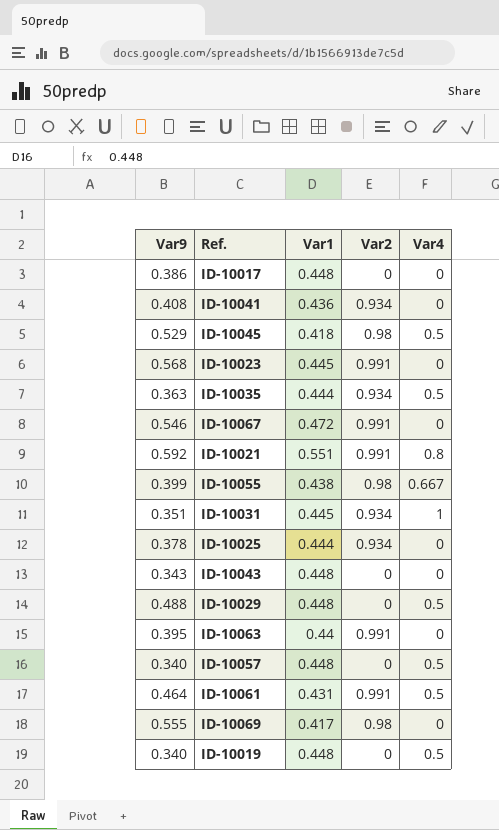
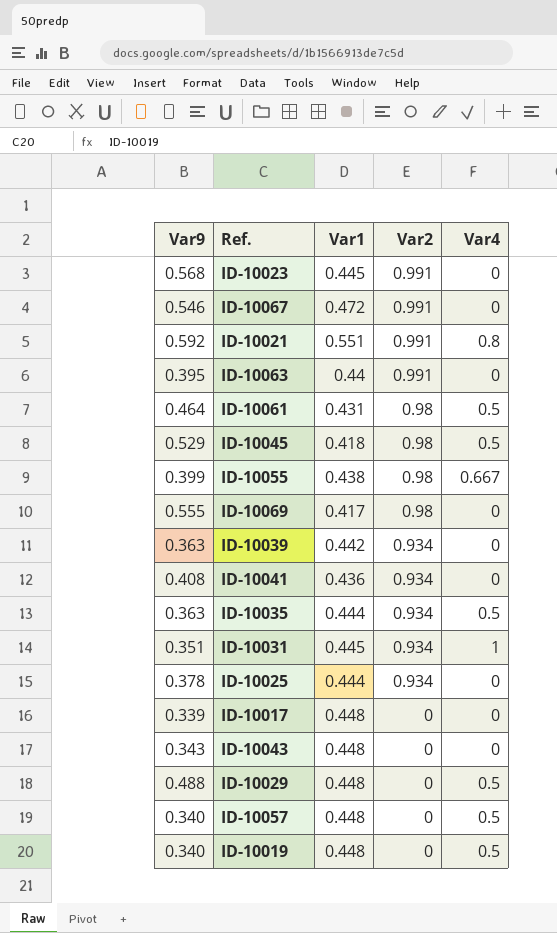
row order: none -> Var2 descending
ID-10061 | Var2: 0.991 -> 0.98
row ID-10039: none -> 0.363 | 0.442 | 0.934 | 0
ID-10017 | Var9: 0.386 -> 0.339

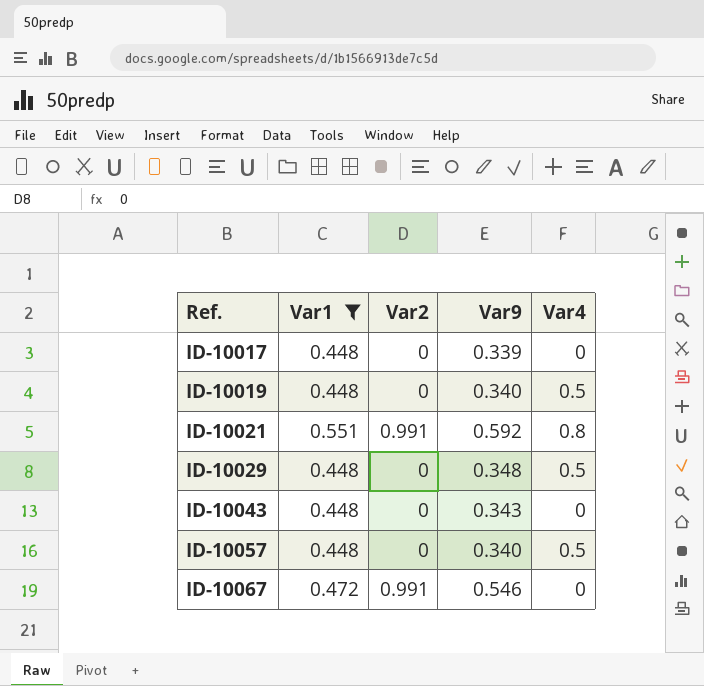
filter: none -> Var1 >= 0.448
row order: Var2 descending -> Ref. ascending
column Var9 | position: 1 -> 4
ID-10029 | Var9: 0.488 -> 0.348

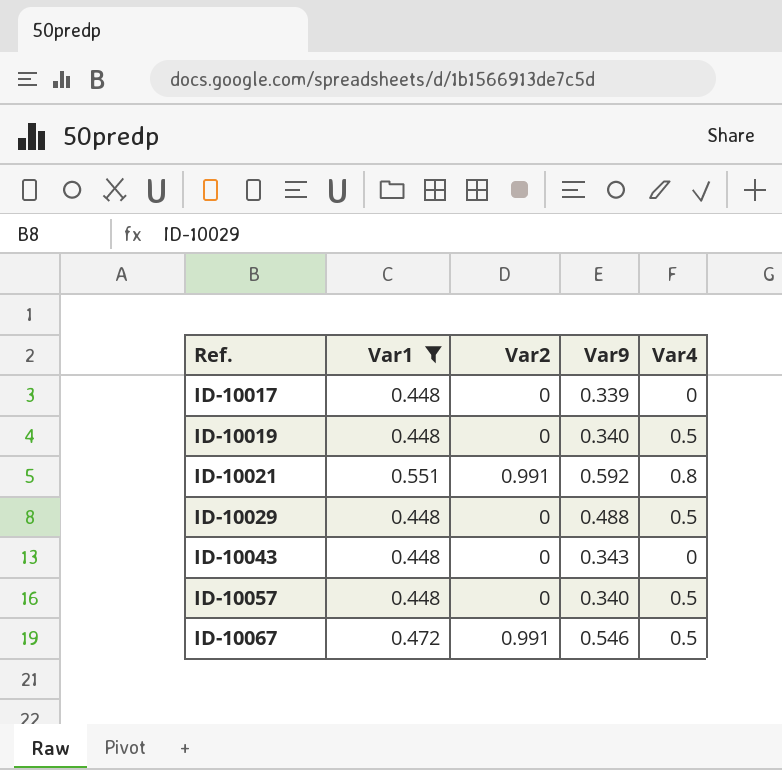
ID-10029 | Var9: 0.348 -> 0.488
ID-10067 | Var4: 0 -> 0.5

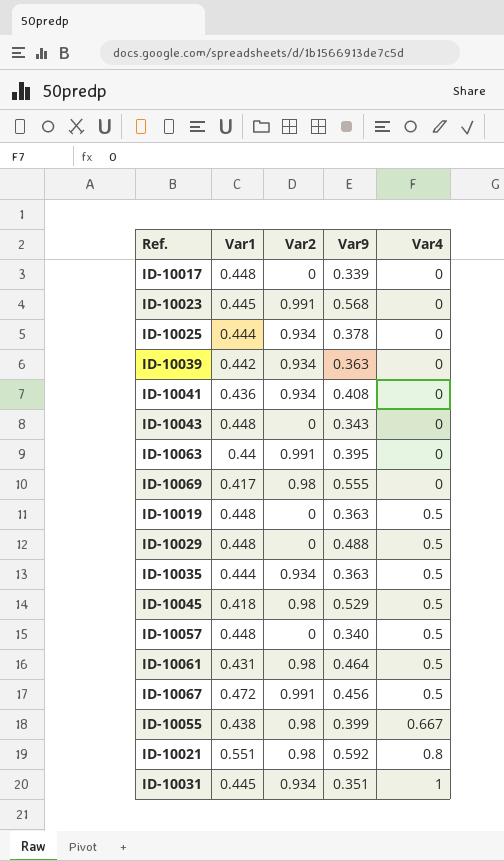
filter: Var1 >= 0.448 -> none
row order: Ref. ascending -> Var4 ascending
ID-10019 | Var9: 0.340 -> 0.363
ID-10067 | Var9: 0.546 -> 0.456
ID-10021 | Var2: 0.991 -> 0.98

